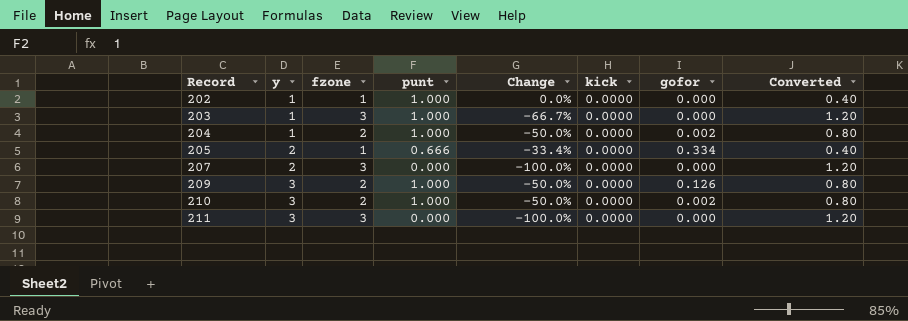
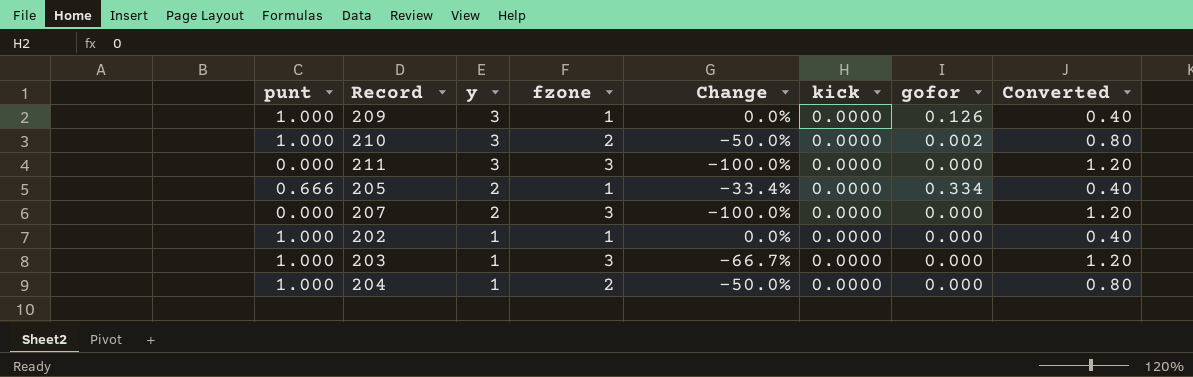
row order: Record ascending -> y descending
column punt | position: 4 -> 1
209 | fzone: 2 -> 1
209 | Change: -50.0% -> 0.0%
209 | Converted: 0.80 -> 0.40
204 | gofor: 0.002 -> 0.000

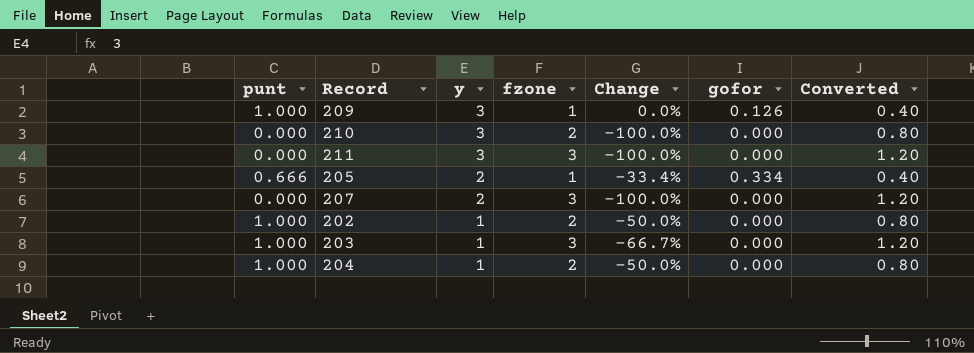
column kick | position: 6 -> none
210 | punt: 1.000 -> 0.000
210 | Change: -50.0% -> -100.0%
210 | gofor: 0.002 -> 0.000
202 | fzone: 1 -> 2
202 | Change: 0.0% -> -50.0%
202 | Converted: 0.40 -> 0.80

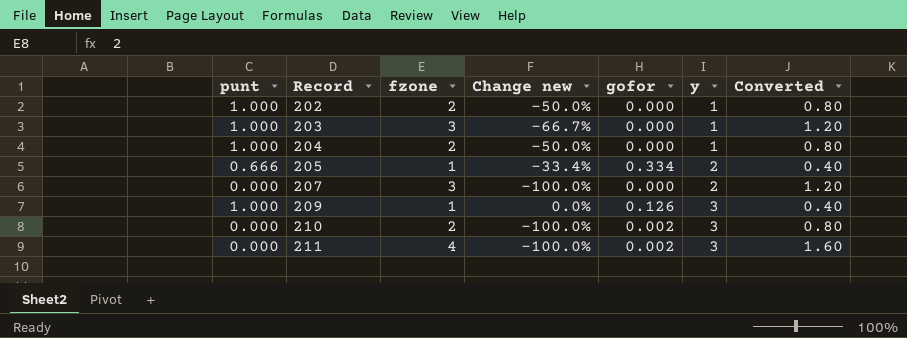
row order: y descending -> Record ascending
column name: Change -> Change new
column y | position: 3 -> 6
210 | gofor: 0.000 -> 0.002
211 | fzone: 3 -> 4
211 | gofor: 0.000 -> 0.002
211 | Converted: 1.20 -> 1.60

